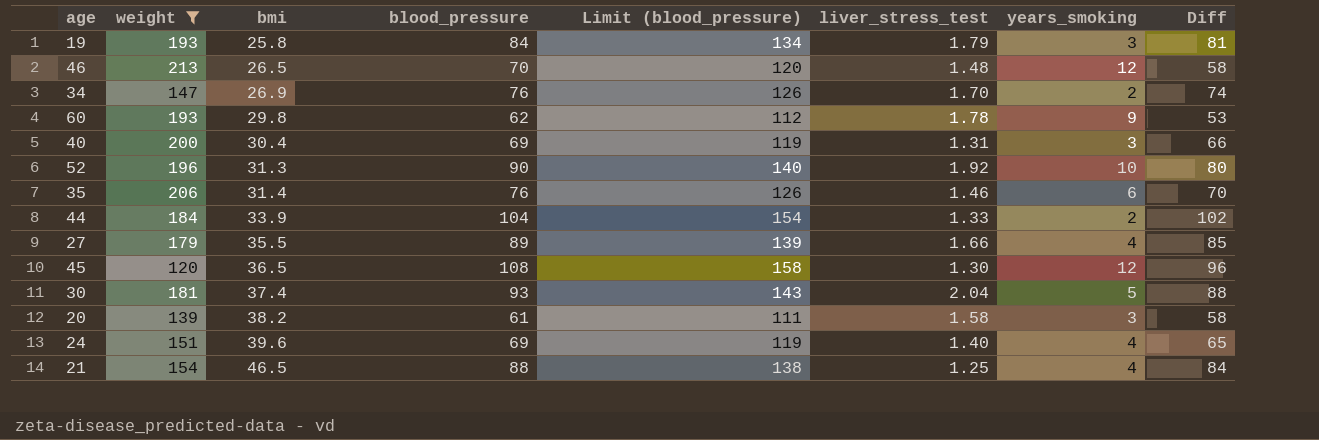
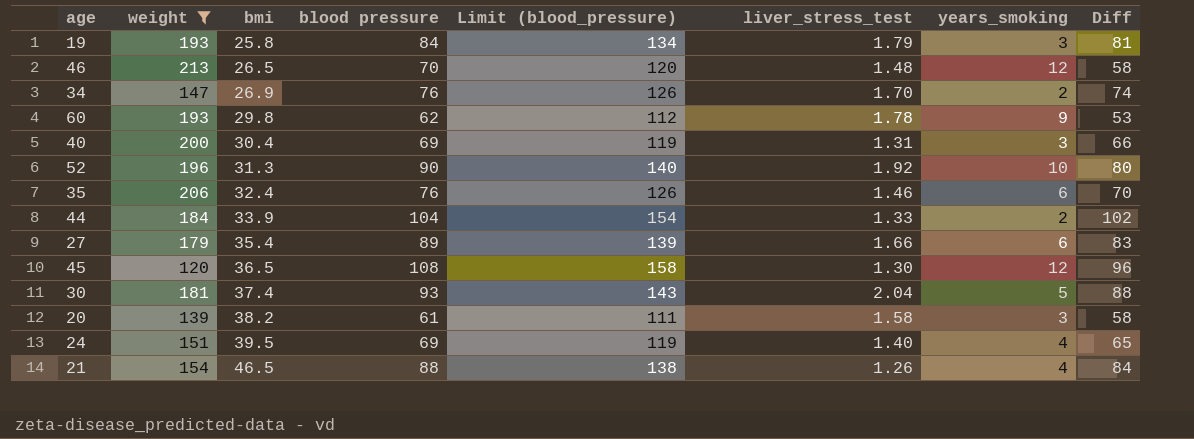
column name: blood_pressure -> blood pressure
35 | bmi: 31.4 -> 32.4
27 | bmi: 35.5 -> 35.4
27 | years_smoking: 4 -> 6
27 | Diff: 85 -> 83
24 | bmi: 39.6 -> 39.5
21 | liver_stress_test: 1.25 -> 1.26

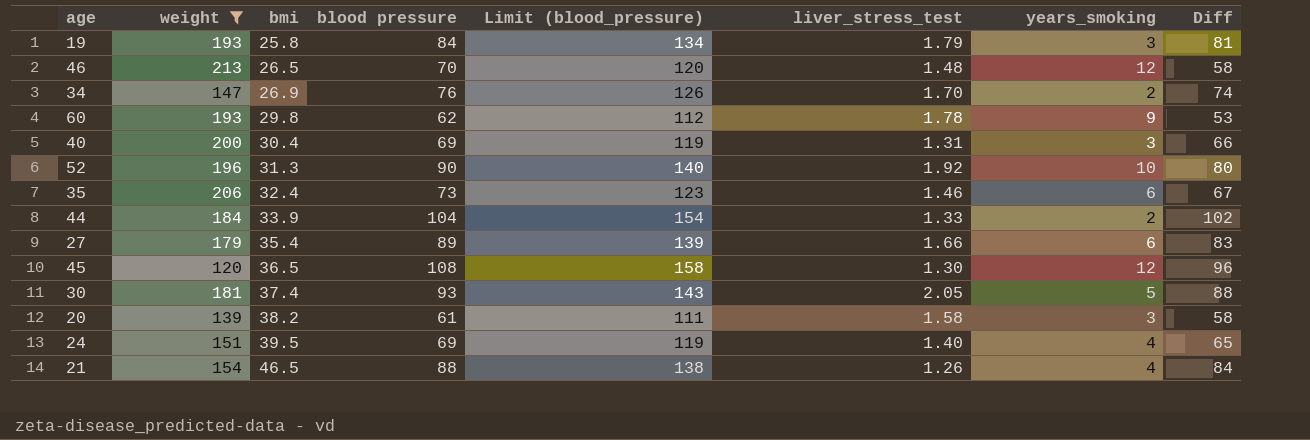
35 | blood pressure: 76 -> 73
35 | Limit (blood_pressure): 126 -> 123
35 | Diff: 70 -> 67
30 | liver_stress_test: 2.04 -> 2.05

